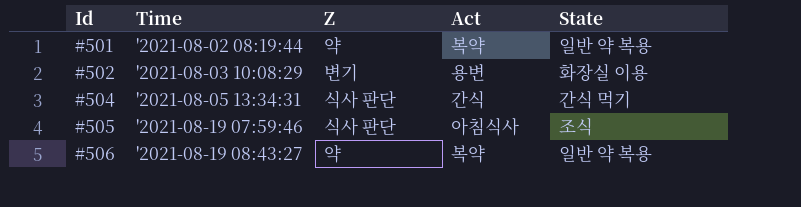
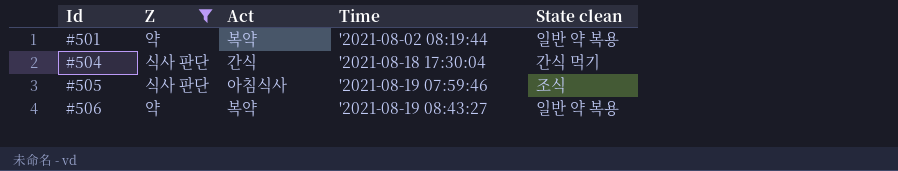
filter: none -> Z != 변기
column Time | position: 2 -> 4
column name: State -> State clean
#504 | Time: '2021-08-05 13:34:31 -> '2021-08-18 17:30:04

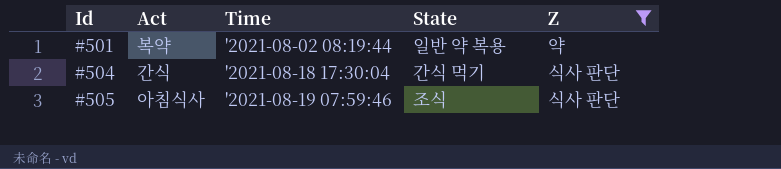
column name: State clean -> State
column Z | position: 2 -> 5
row #506: 약 | 복약 | '2021-08-19 08:43:27 | 일반 약 복용 -> none

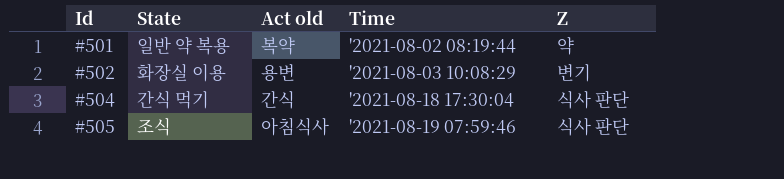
filter: Z != 변기 -> none
column State | position: 4 -> 2
column name: Act -> Act old

